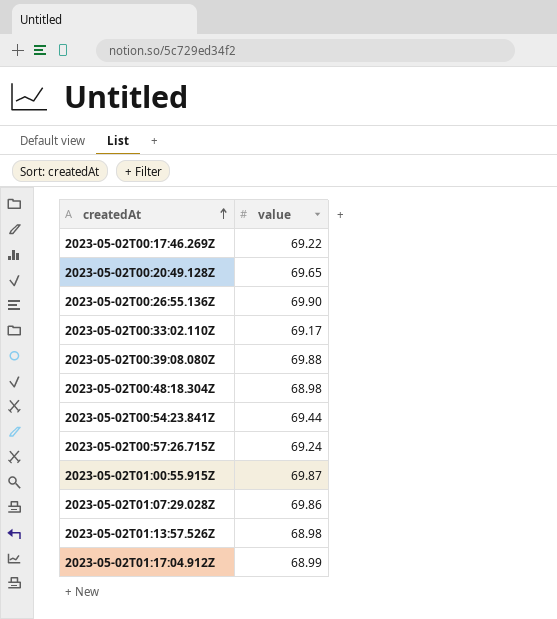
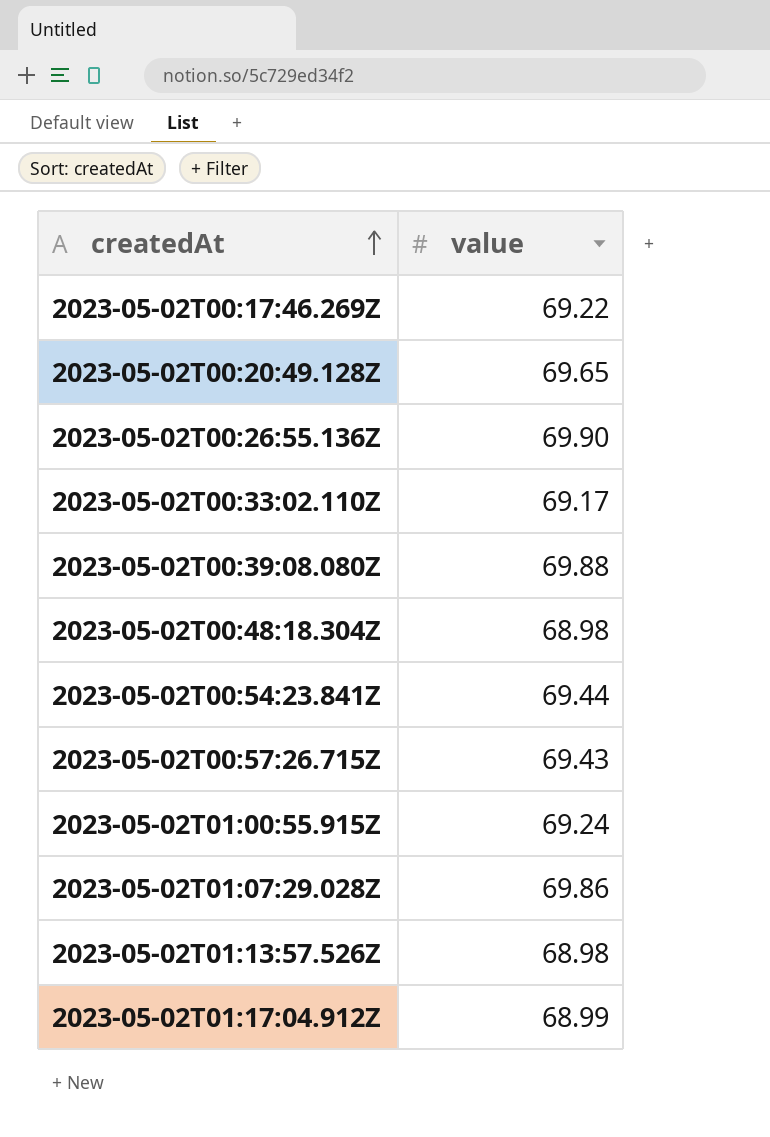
2023-05-02T00:57:26.715Z | value: 69.24 -> 69.43
2023-05-02T01:00:55.915Z | value: 69.87 -> 69.24

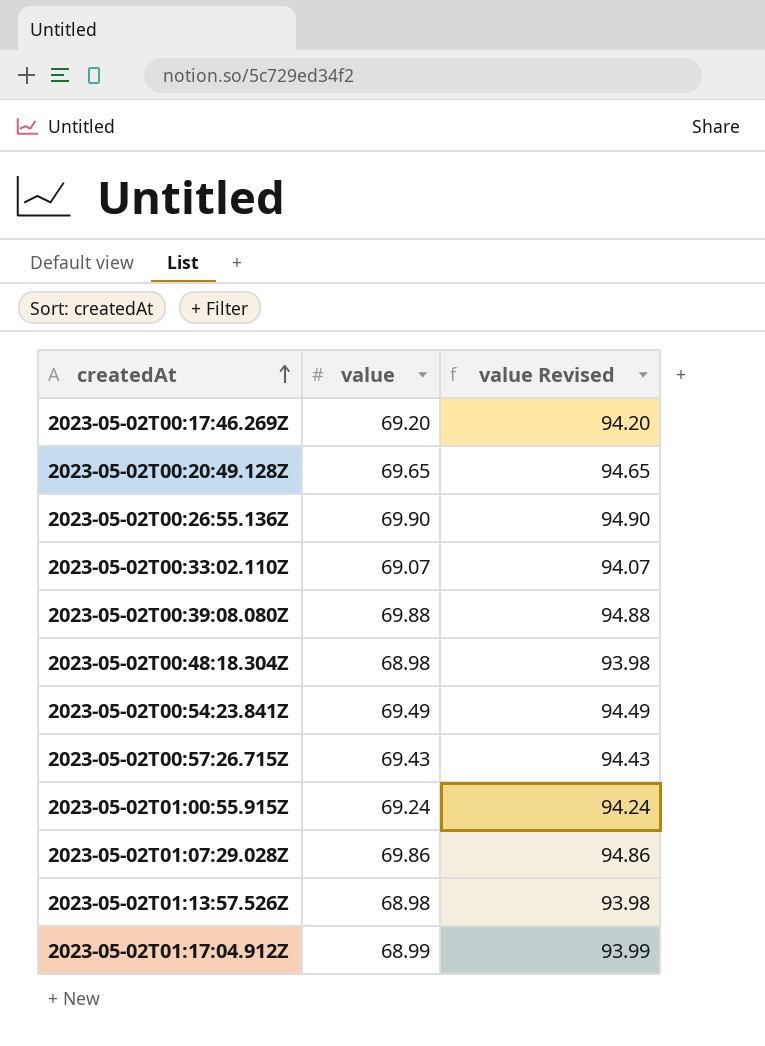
column value Revised | formula: none -> [value] + 25
2023-05-02T00:17:46.269Z | value: 69.22 -> 69.20
2023-05-02T00:33:02.110Z | value: 69.17 -> 69.07
2023-05-02T00:54:23.841Z | value: 69.44 -> 69.49

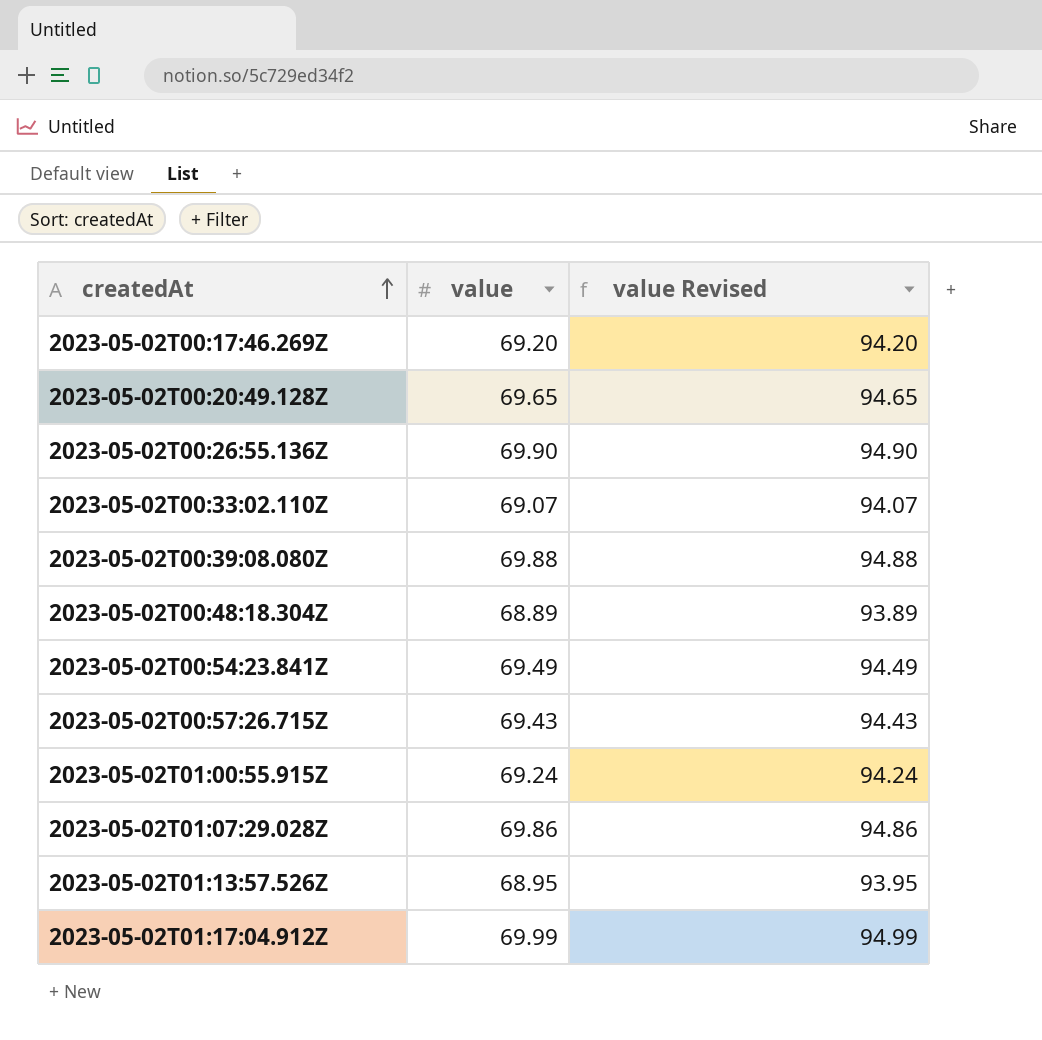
2023-05-02T00:48:18.304Z | value: 68.98 -> 68.89
2023-05-02T00:48:18.304Z | value Revised: 93.98 -> 93.89
2023-05-02T01:13:57.526Z | value: 68.98 -> 68.95
2023-05-02T01:13:57.526Z | value Revised: 93.98 -> 93.95
2023-05-02T01:17:04.912Z | value: 68.99 -> 69.99
2023-05-02T01:17:04.912Z | value Revised: 93.99 -> 94.99

